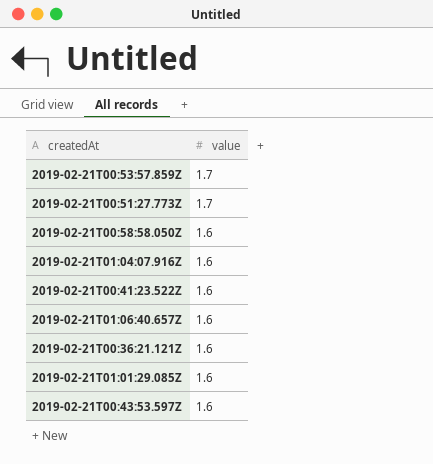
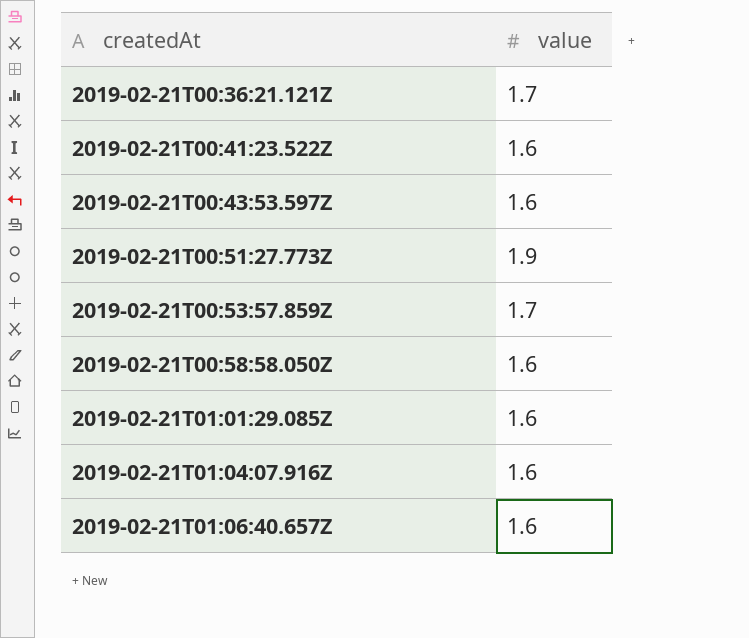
row order: value descending -> createdAt ascending
2019-02-21T00:36:21.121Z | value: 1.6 -> 1.7
2019-02-21T00:51:27.773Z | value: 1.7 -> 1.9

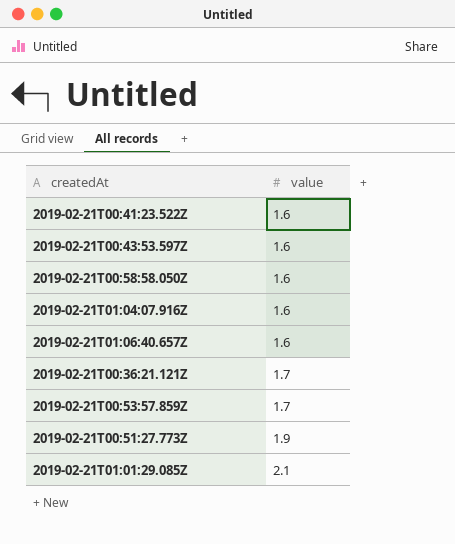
row order: createdAt ascending -> value ascending
2019-02-21T01:01:29.085Z | value: 1.6 -> 2.1

